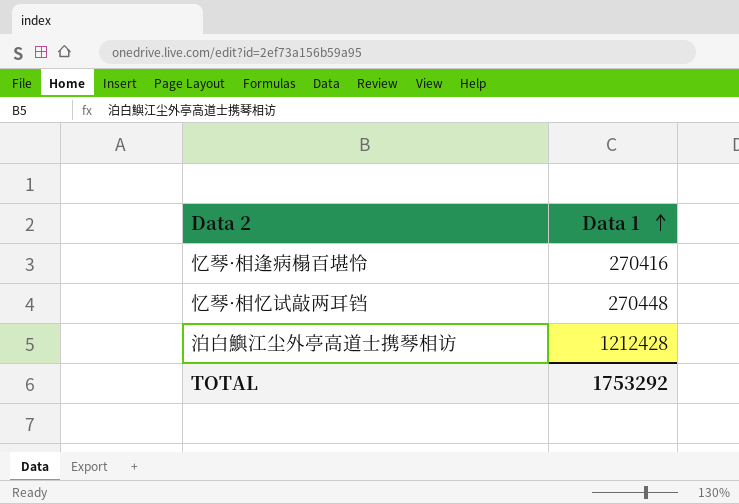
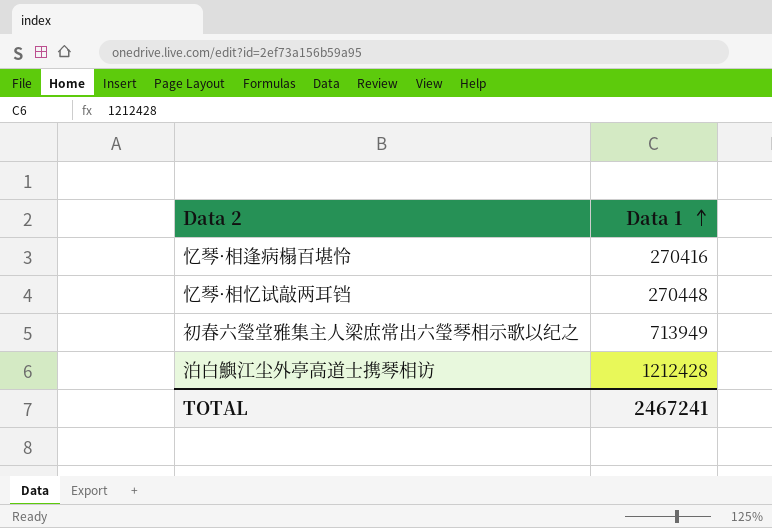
row 初春六瑩堂雅集主人梁庶常出六瑩琴相示歌以纪之: none -> 713949
TOTAL | Data 1: 1753292 -> 2467241

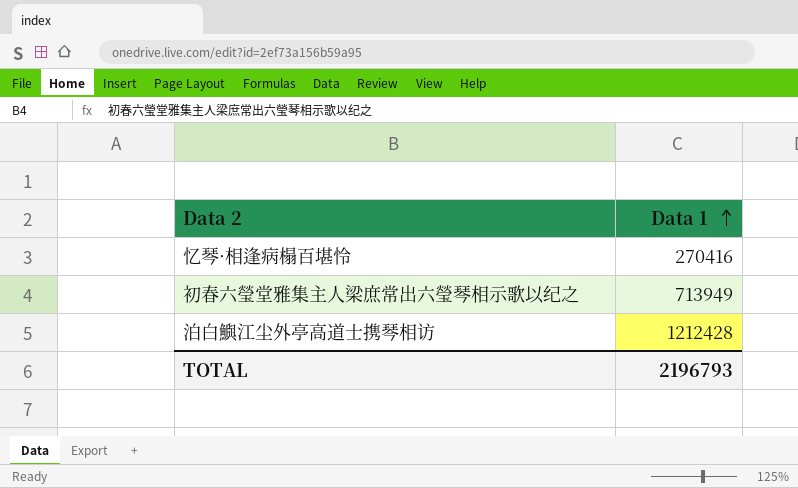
row 忆琴·相忆试敲两耳铛: 270448 -> none
TOTAL | Data 1: 2467241 -> 2196793

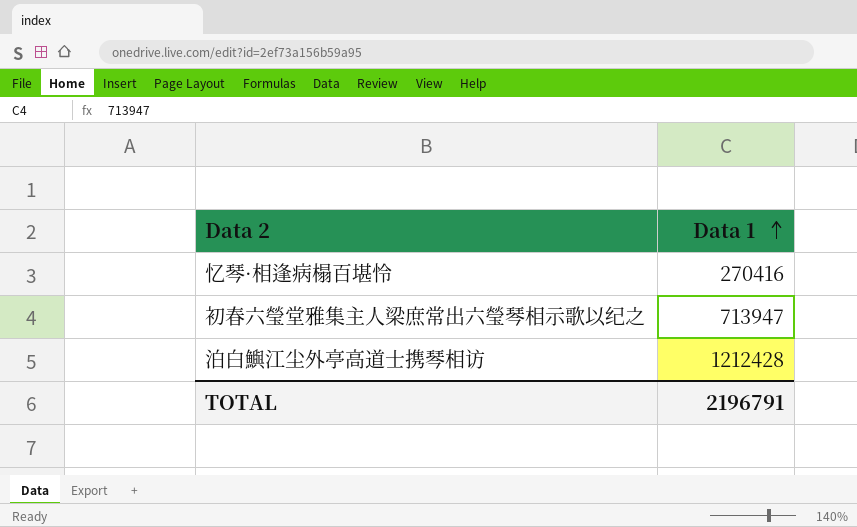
初春六瑩堂雅集主人梁庶常出六瑩琴相示歌以纪之 | Data 1: 713949 -> 713947
TOTAL | Data 1: 2196793 -> 2196791

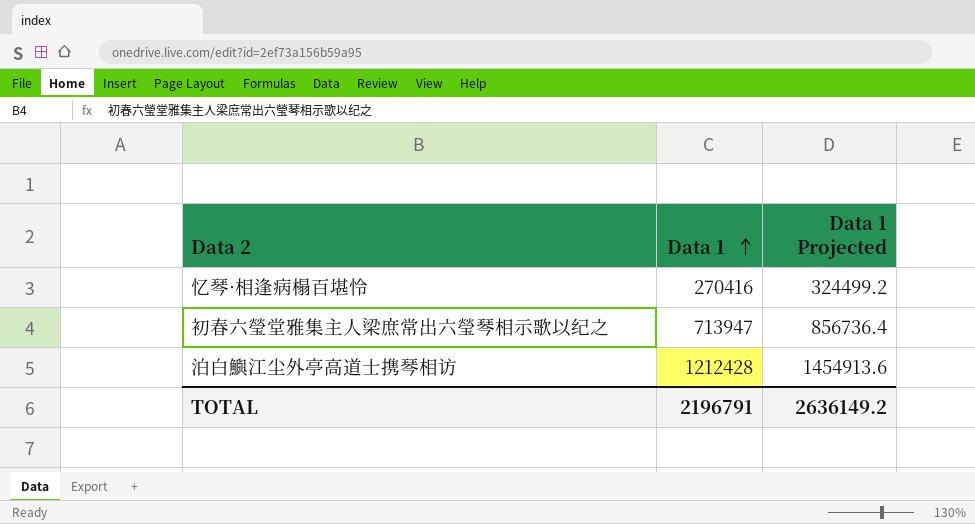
column Data 1 Projected | formula: none -> [Data 1] * 1.2

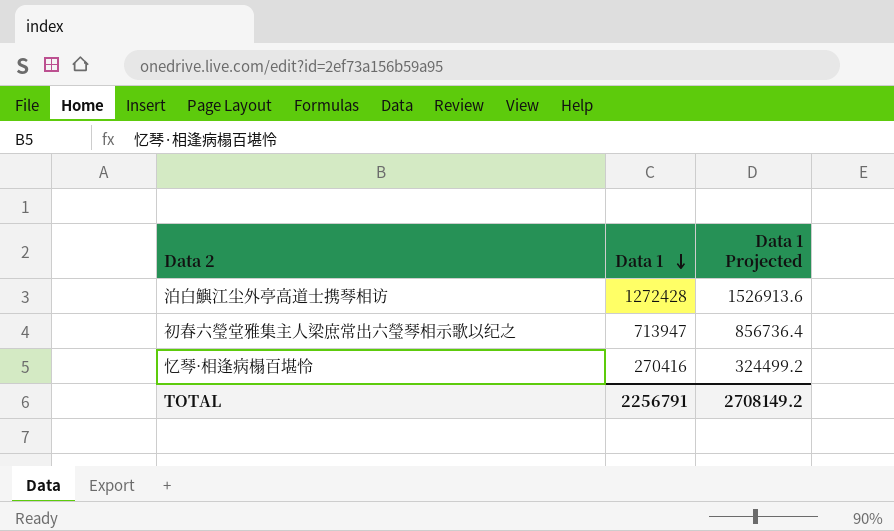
row order: Data 1 ascending -> Data 1 descending
泊白鱮江尘外亭高道士携琴相访 | Data 1: 1212428 -> 1272428
泊白鱮江尘外亭高道士携琴相访 | Data 1 Projected: 1454913.6 -> 1526913.6
TOTAL | Data 1: 2196791 -> 2256791
TOTAL | Data 1 Projected: 2636149.2 -> 2708149.2

